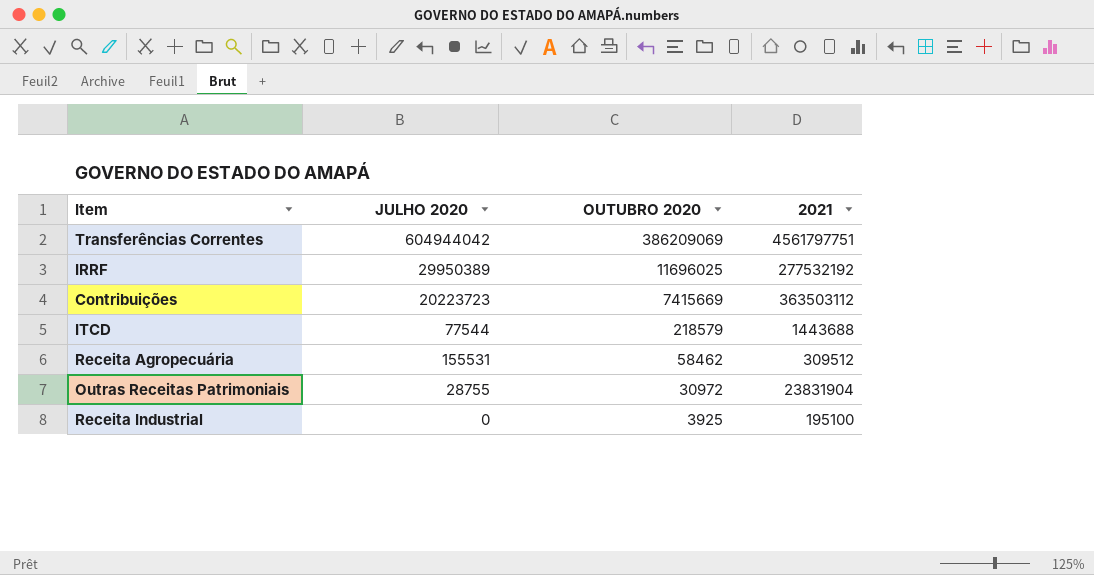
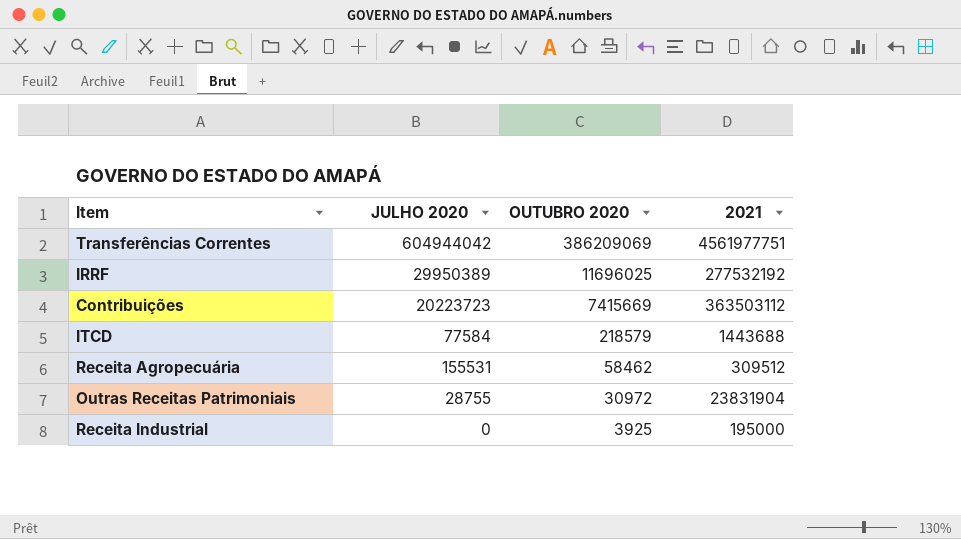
Transferências Correntes | 2021: 4561797751 -> 4561977751
ITCD | JULHO 2020: 77544 -> 77584
Receita Industrial | 2021: 195100 -> 195000

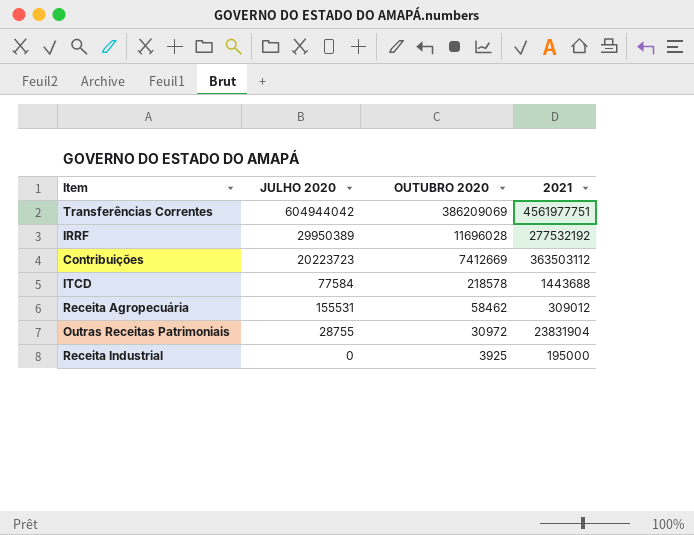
IRRF | OUTUBRO 2020: 11696025 -> 11696028
Contribuições | OUTUBRO 2020: 7415669 -> 7412669
ITCD | OUTUBRO 2020: 218579 -> 218578
Receita Agropecuária | 2021: 309512 -> 309012

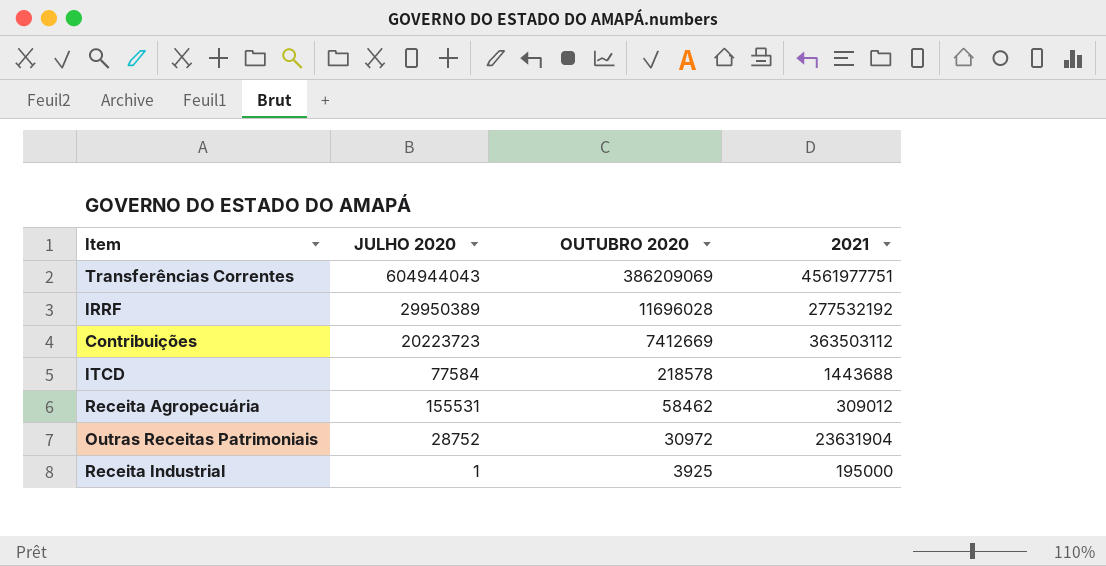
Transferências Correntes | JULHO 2020: 604944042 -> 604944043
Outras Receitas Patrimoniais | JULHO 2020: 28755 -> 28752
Outras Receitas Patrimoniais | 2021: 23831904 -> 23631904
Receita Industrial | JULHO 2020: 0 -> 1

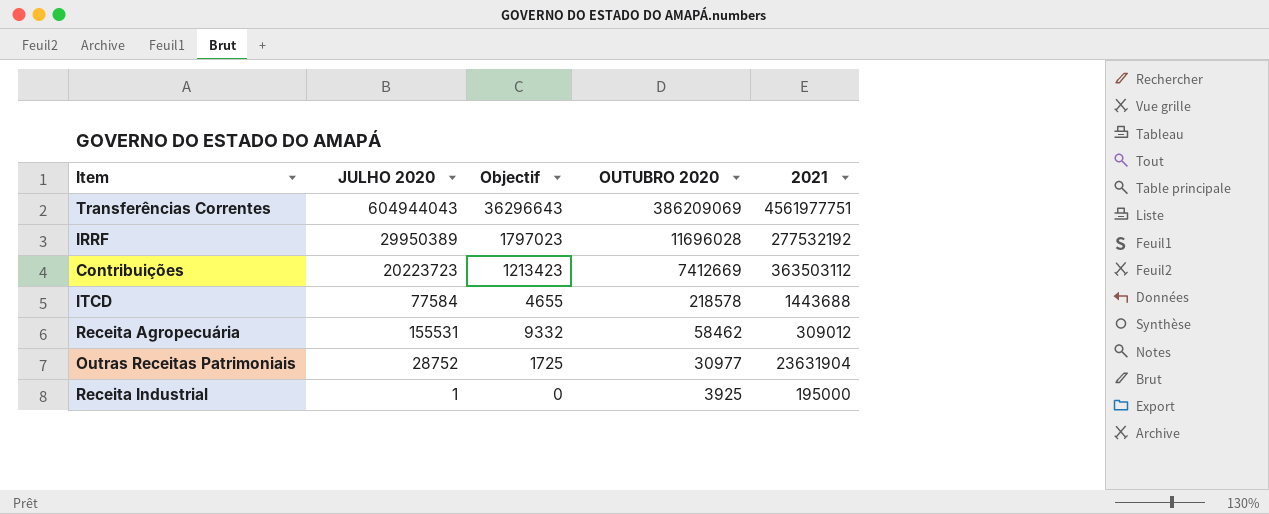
column Objectif | formula: none -> [JULHO 2020] * 0,06
Outras Receitas Patrimoniais | OUTUBRO 2020: 30972 -> 30977

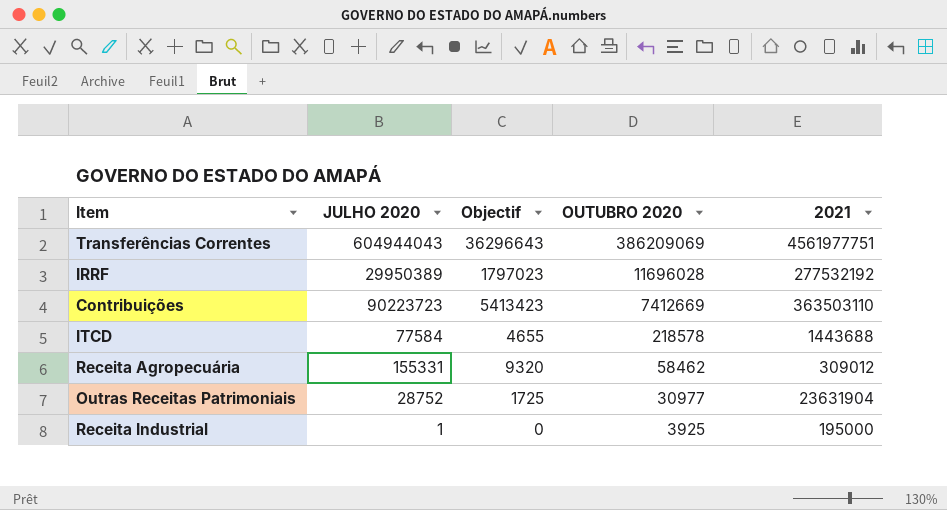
Contribuições | JULHO 2020: 20223723 -> 90223723
Contribuições | Objectif: 1213423 -> 5413423
Contribuições | 2021: 363503112 -> 363503110
Receita Agropecuária | JULHO 2020: 155531 -> 155331
Receita Agropecuária | Objectif: 9332 -> 9320

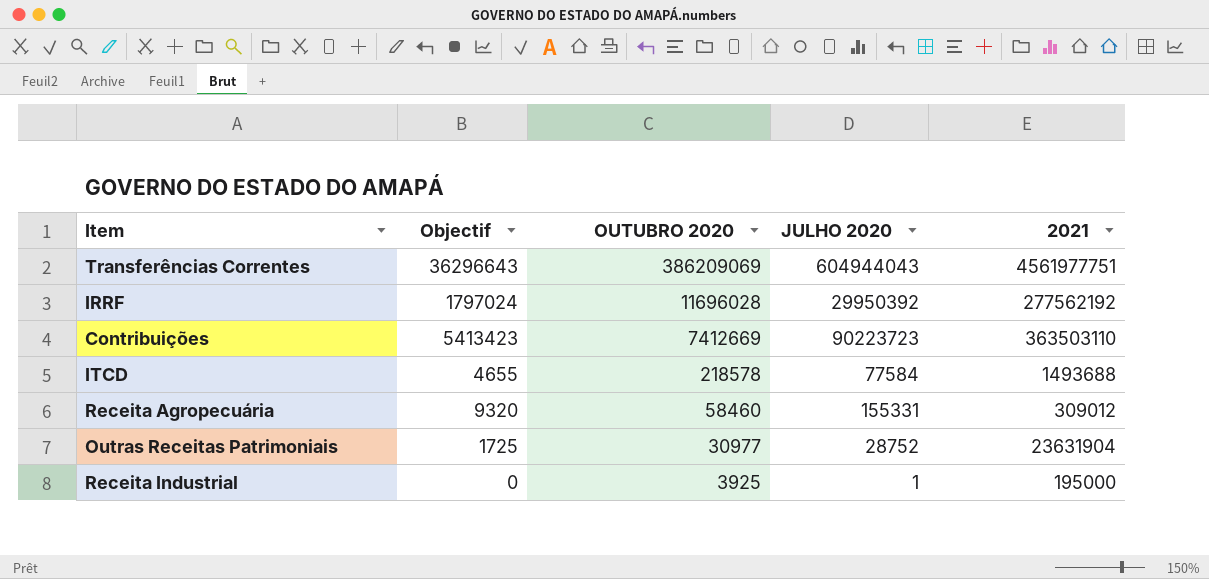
column JULHO 2020 | position: 2 -> 4
IRRF | Objectif: 1797023 -> 1797024
IRRF | JULHO 2020: 29950389 -> 29950392
IRRF | 2021: 277532192 -> 277562192
ITCD | 2021: 1443688 -> 1493688
Receita Agropecuária | OUTUBRO 2020: 58462 -> 58460

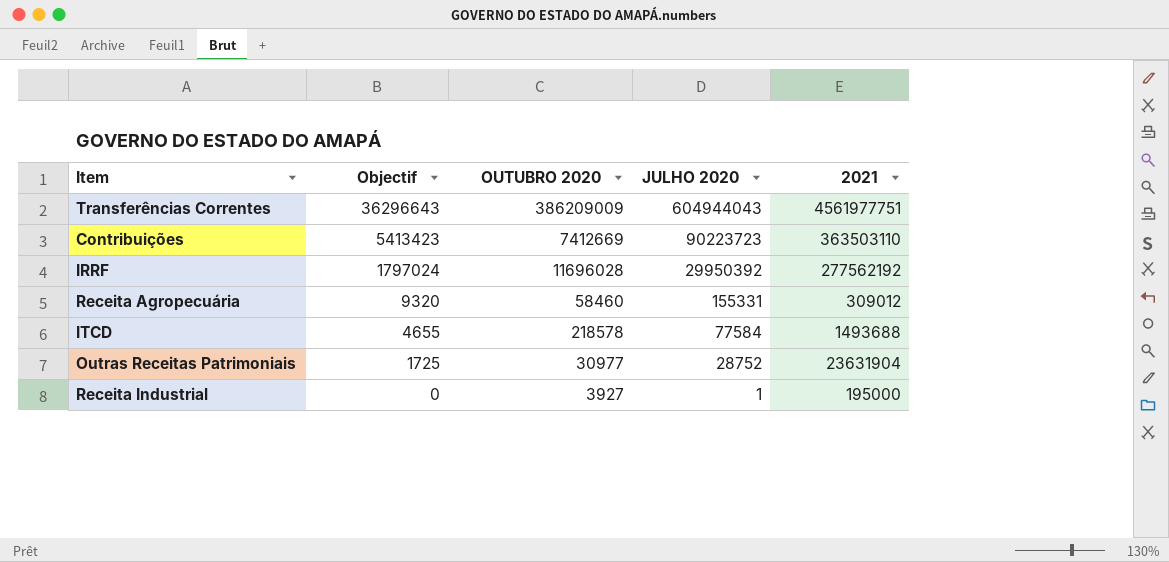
row order: OUTUBRO 2020 descending -> Objectif descending
Transferências Correntes | OUTUBRO 2020: 386209069 -> 386209009
Receita Industrial | OUTUBRO 2020: 3925 -> 3927

